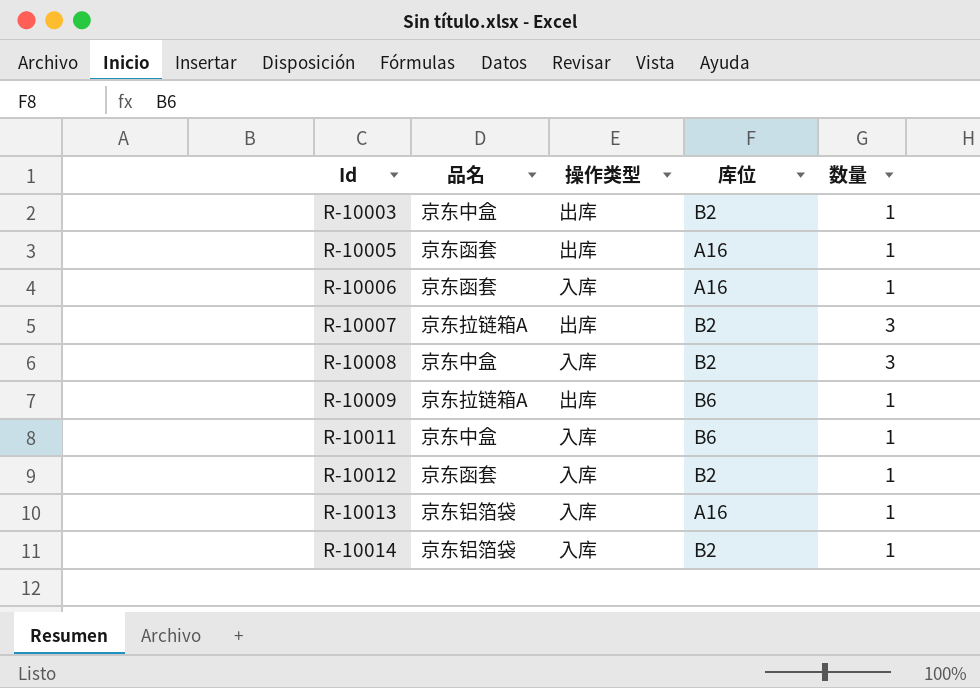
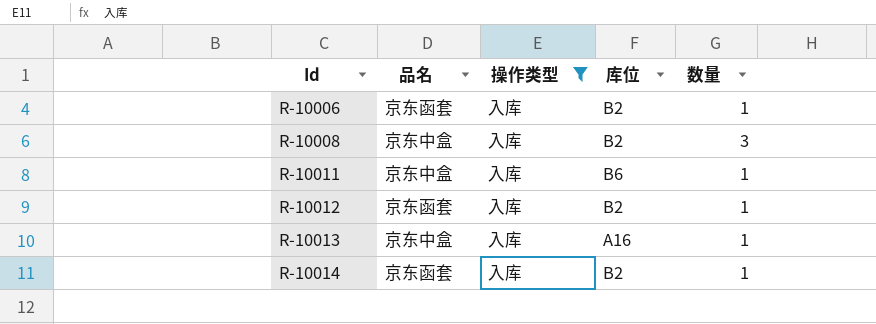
filter: none -> 操作类型 = 入库
R-10006 | 库位: A16 -> B2
R-10013 | 品名: 京东铝箔袋 -> 京东中盒
R-10014 | 品名: 京东铝箔袋 -> 京东函套

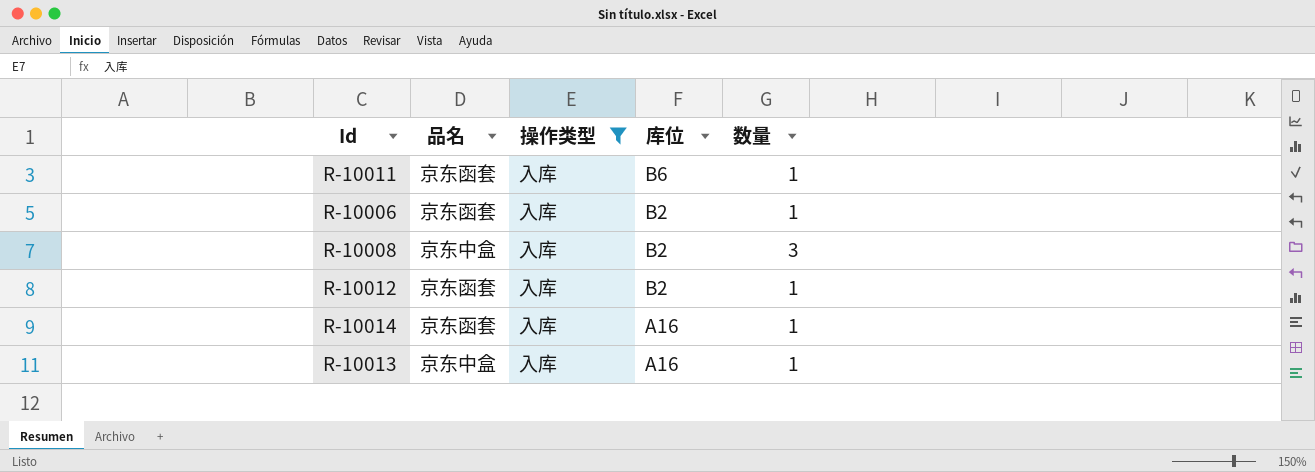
row order: Id ascending -> 库位 descending
R-10011 | 品名: 京东中盒 -> 京东函套
R-10014 | 库位: B2 -> A16

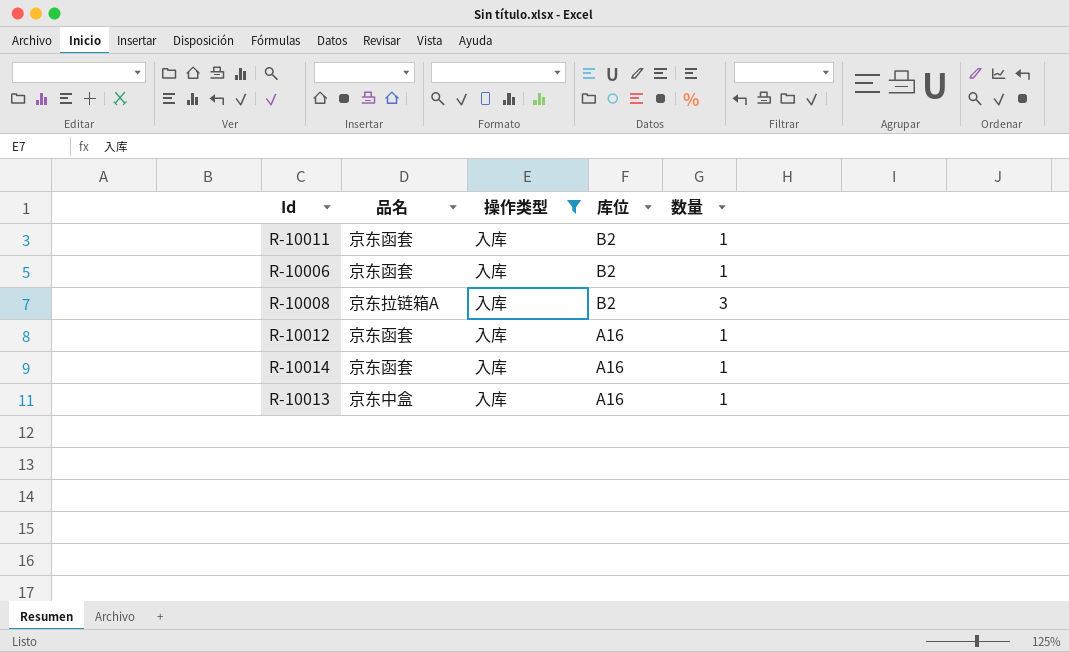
R-10011 | 库位: B6 -> B2
R-10008 | 品名: 京东中盒 -> 京东拉链箱A
R-10012 | 库位: B2 -> A16

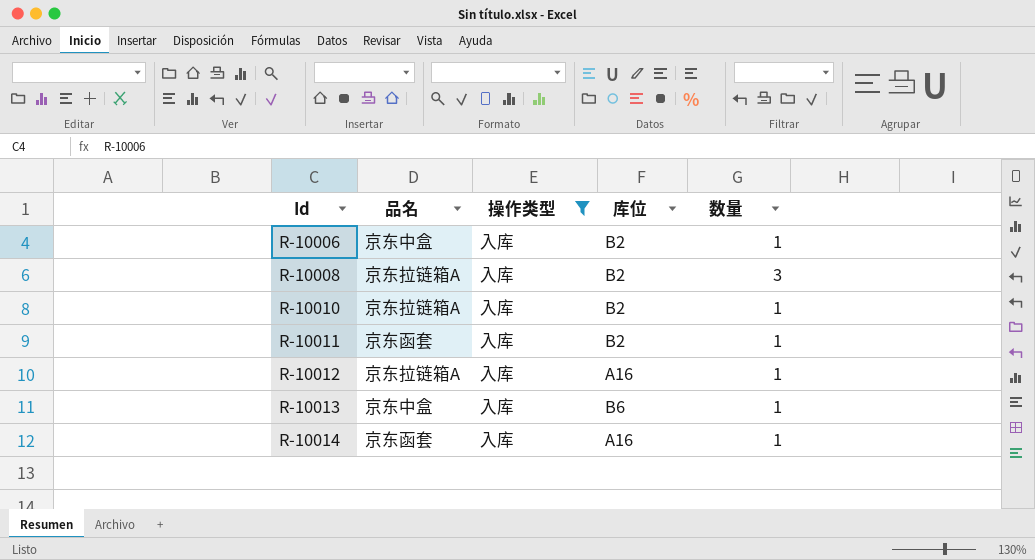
row order: 库位 descending -> Id ascending
R-10006 | 品名: 京东函套 -> 京东中盒
row R-10010: none -> 京东拉链箱A | 入库 | B2 | 1
R-10012 | 品名: 京东函套 -> 京东拉链箱A
R-10013 | 库位: A16 -> B6

